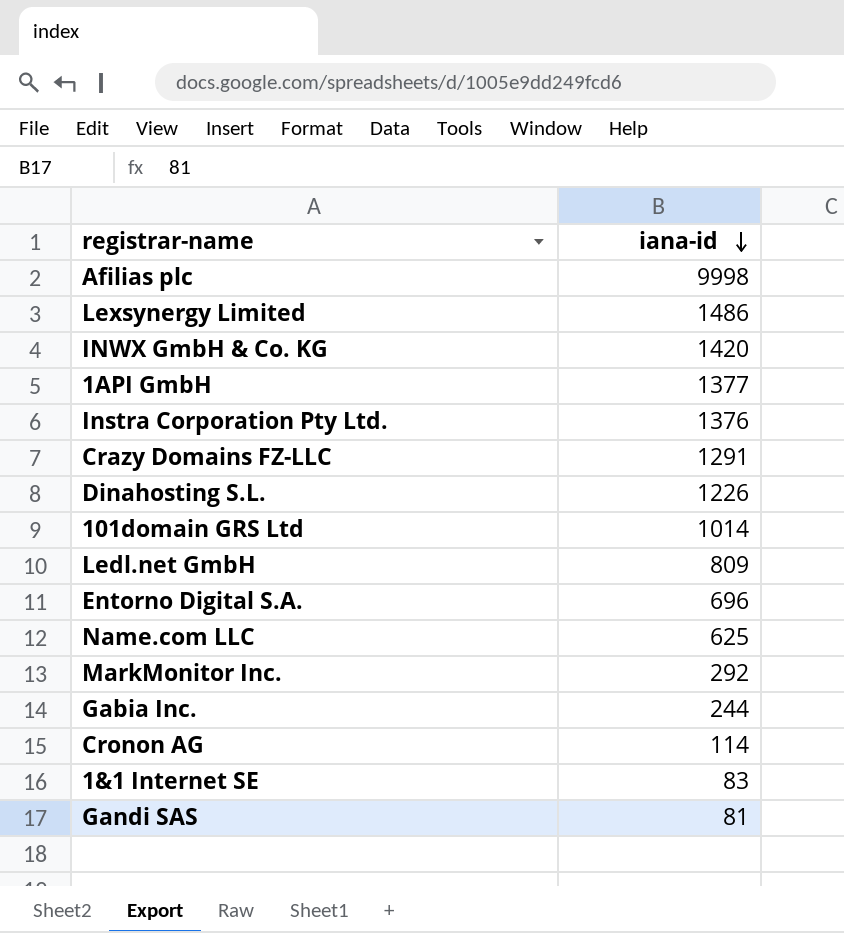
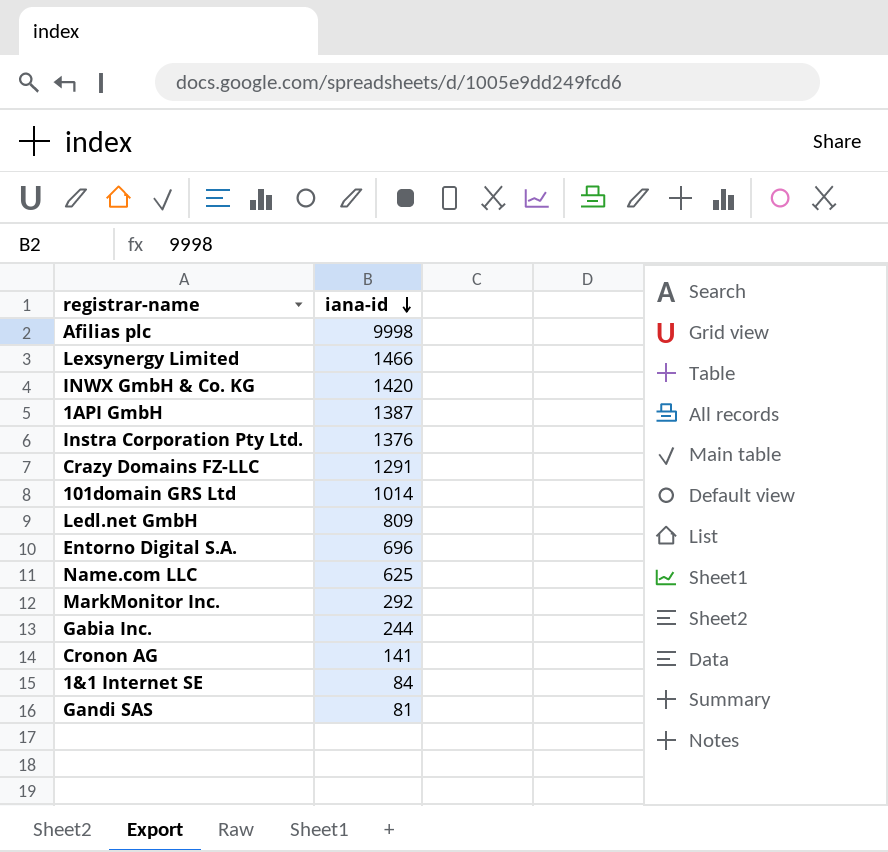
row Dinahosting S.L.: 1226 -> none
Lexsynergy Limited | iana-id: 1486 -> 1466
1API GmbH | iana-id: 1377 -> 1387
Cronon AG | iana-id: 114 -> 141
1&1 Internet SE | iana-id: 83 -> 84

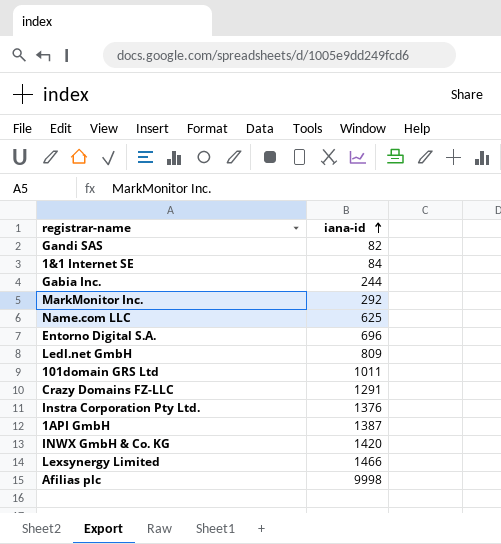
row order: iana-id descending -> iana-id ascending
row Cronon AG: 141 -> none
Gandi SAS | iana-id: 81 -> 82
101domain GRS Ltd | iana-id: 1014 -> 1011

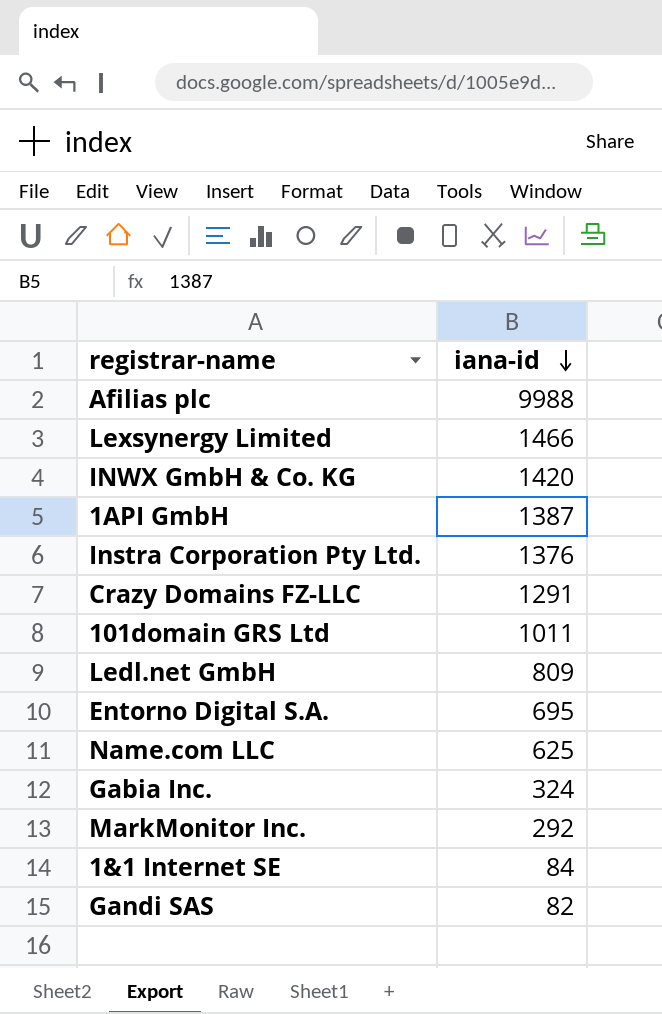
row order: iana-id ascending -> iana-id descending
Afilias plc | iana-id: 9998 -> 9988
Entorno Digital S.A. | iana-id: 696 -> 695
Gabia Inc. | iana-id: 244 -> 324

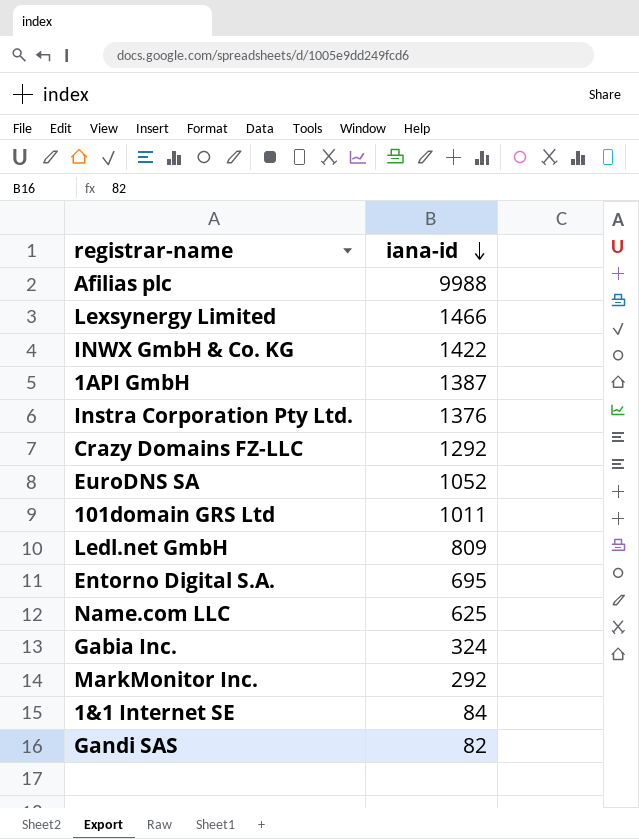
INWX GmbH & Co. KG | iana-id: 1420 -> 1422
Crazy Domains FZ-LLC | iana-id: 1291 -> 1292
row EuroDNS SA: none -> 1052

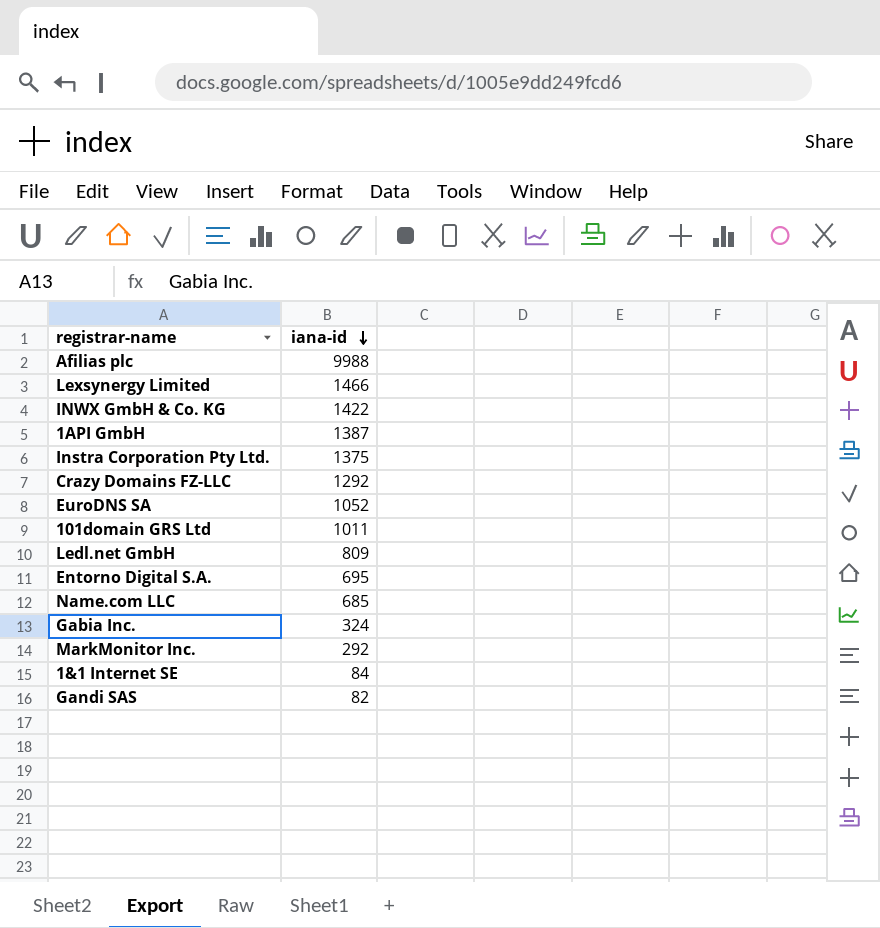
Instra Corporation Pty Ltd. | iana-id: 1376 -> 1375
Name.com LLC | iana-id: 625 -> 685

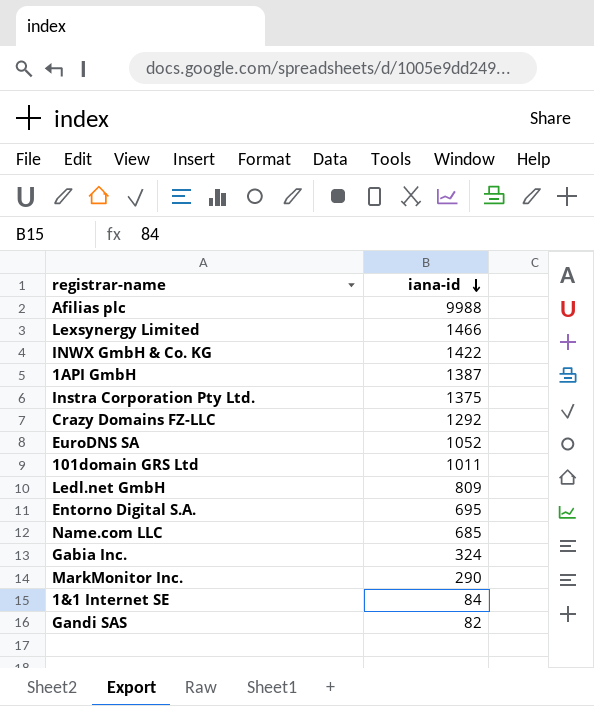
MarkMonitor Inc. | iana-id: 292 -> 290

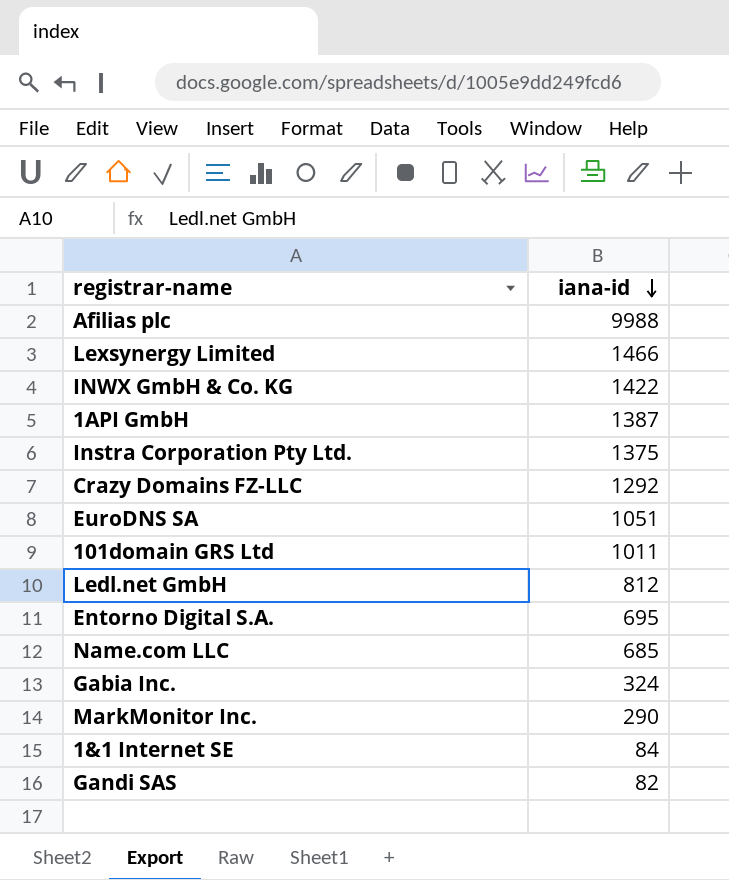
EuroDNS SA | iana-id: 1052 -> 1051
Ledl.net GmbH | iana-id: 809 -> 812

